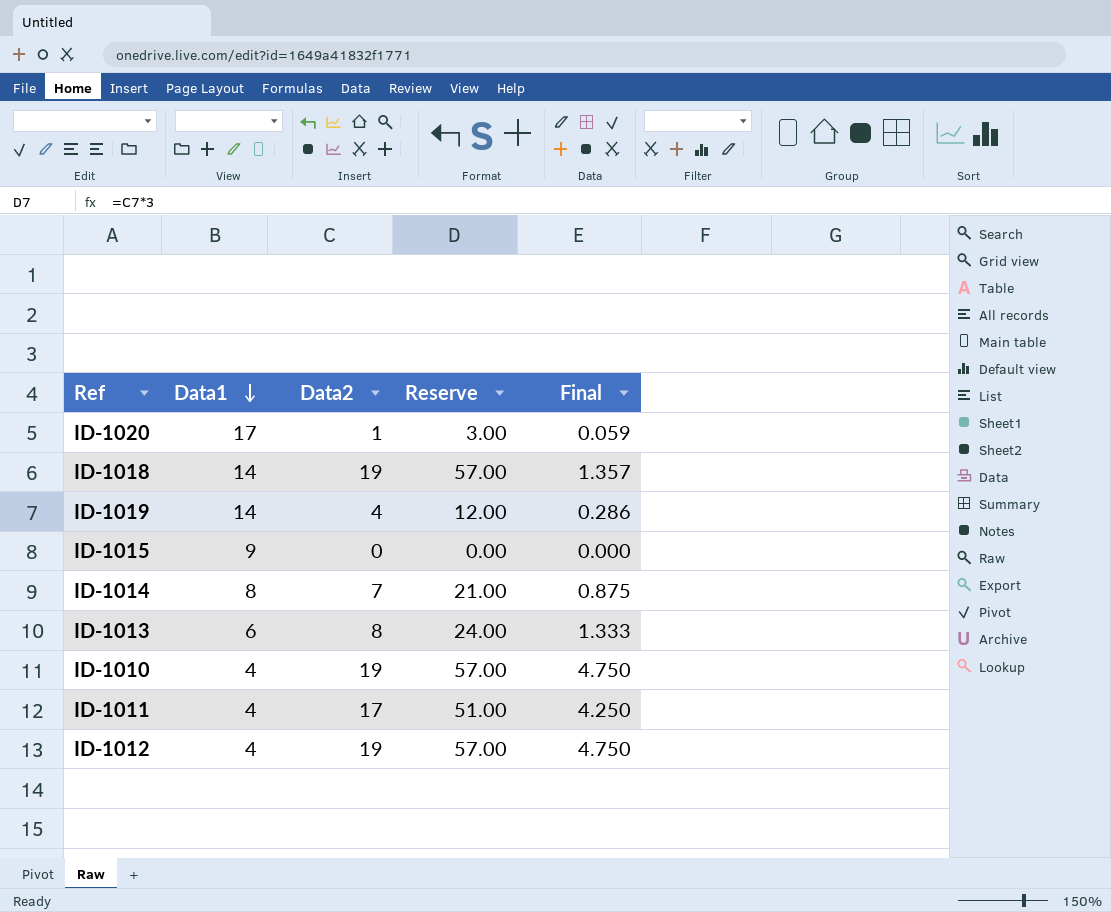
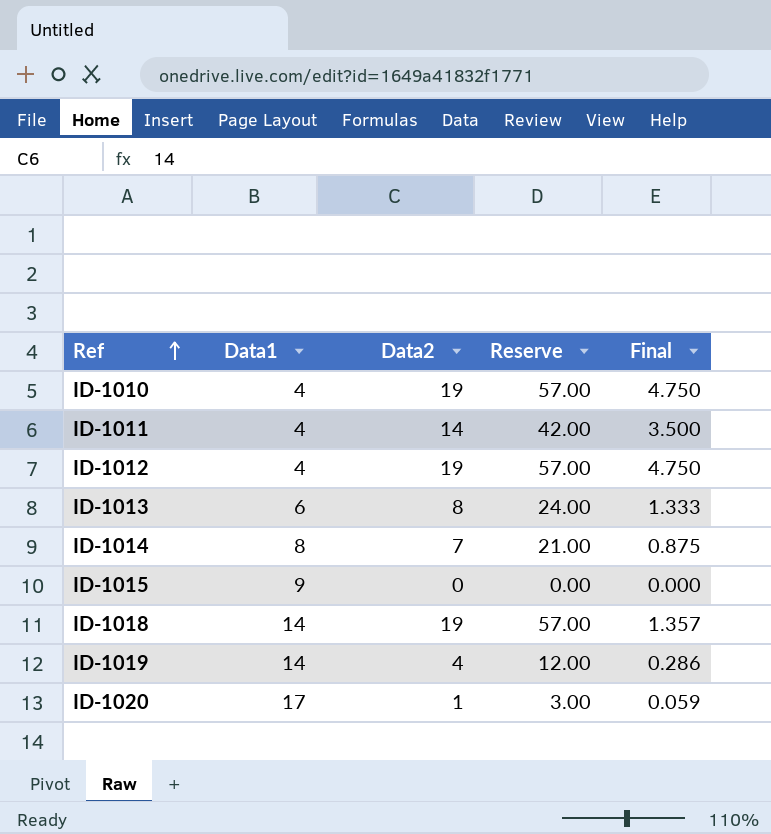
row order: Data1 descending -> Ref ascending
ID-1011 | Data2: 17 -> 14
ID-1011 | Reserve: 51.00 -> 42.00
ID-1011 | Final: 4.250 -> 3.500

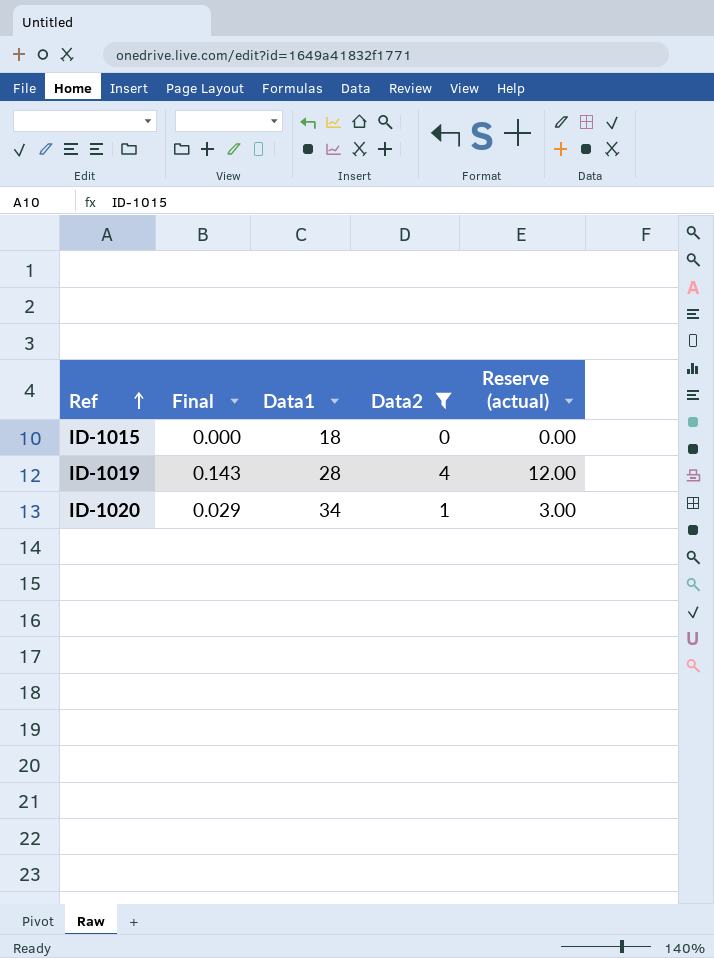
filter: none -> Data2 <= 4
column Final | position: 5 -> 2
column name: Reserve -> Reserve (actual)
ID-1015 | Data1: 9 -> 18
ID-1019 | Final: 0.286 -> 0.143
ID-1019 | Data1: 14 -> 28
ID-1020 | Final: 0.059 -> 0.029
ID-1020 | Data1: 17 -> 34

